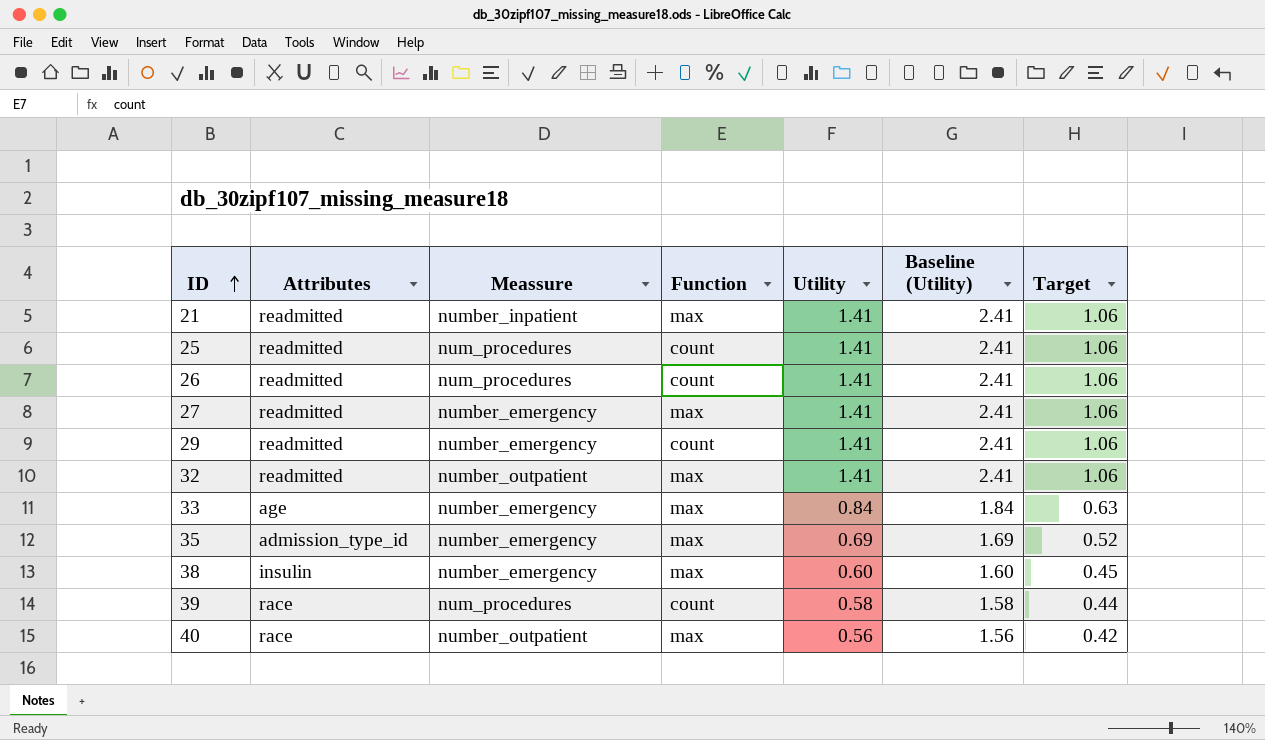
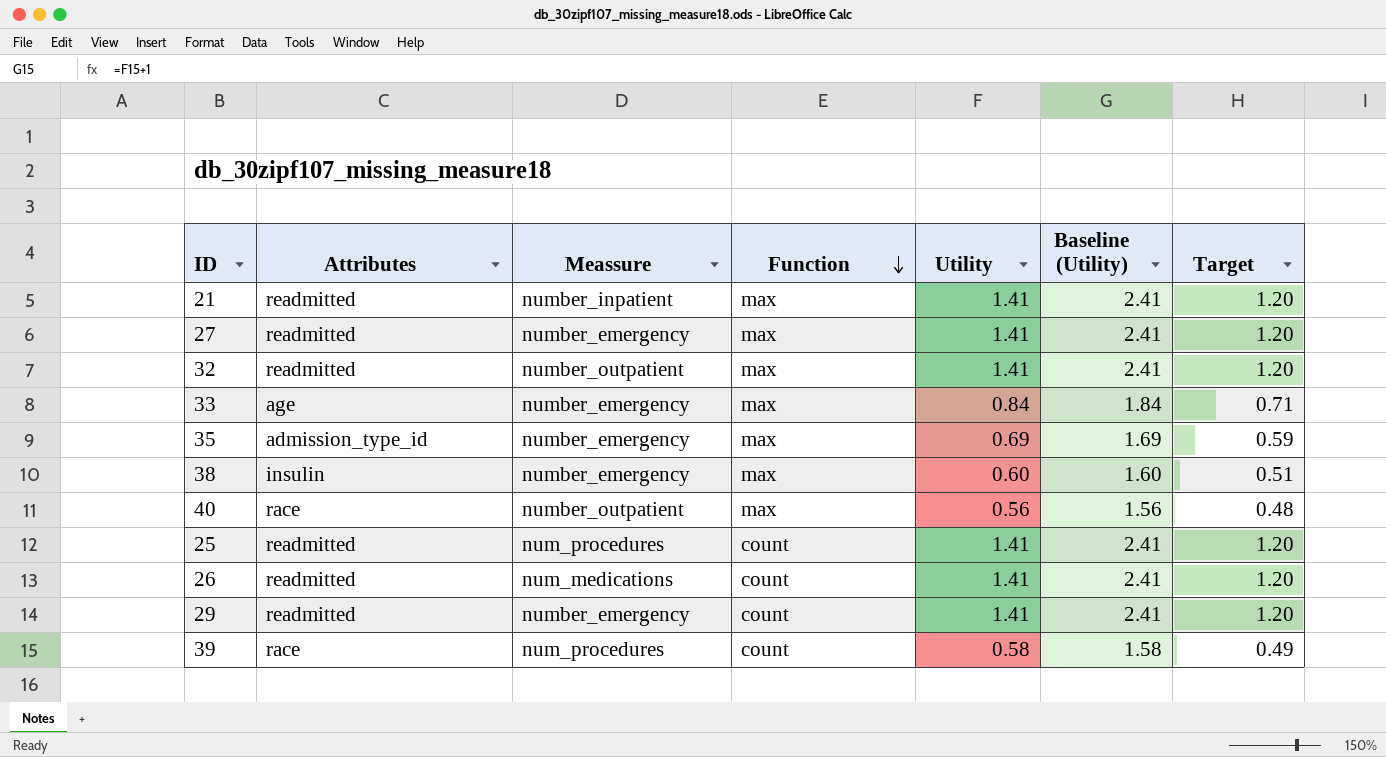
row order: ID ascending -> Function descending
column Target | formula: [Utility] * 0.75 -> [Utility] * 0.85
26 | Meassure: num_procedures -> num_medications

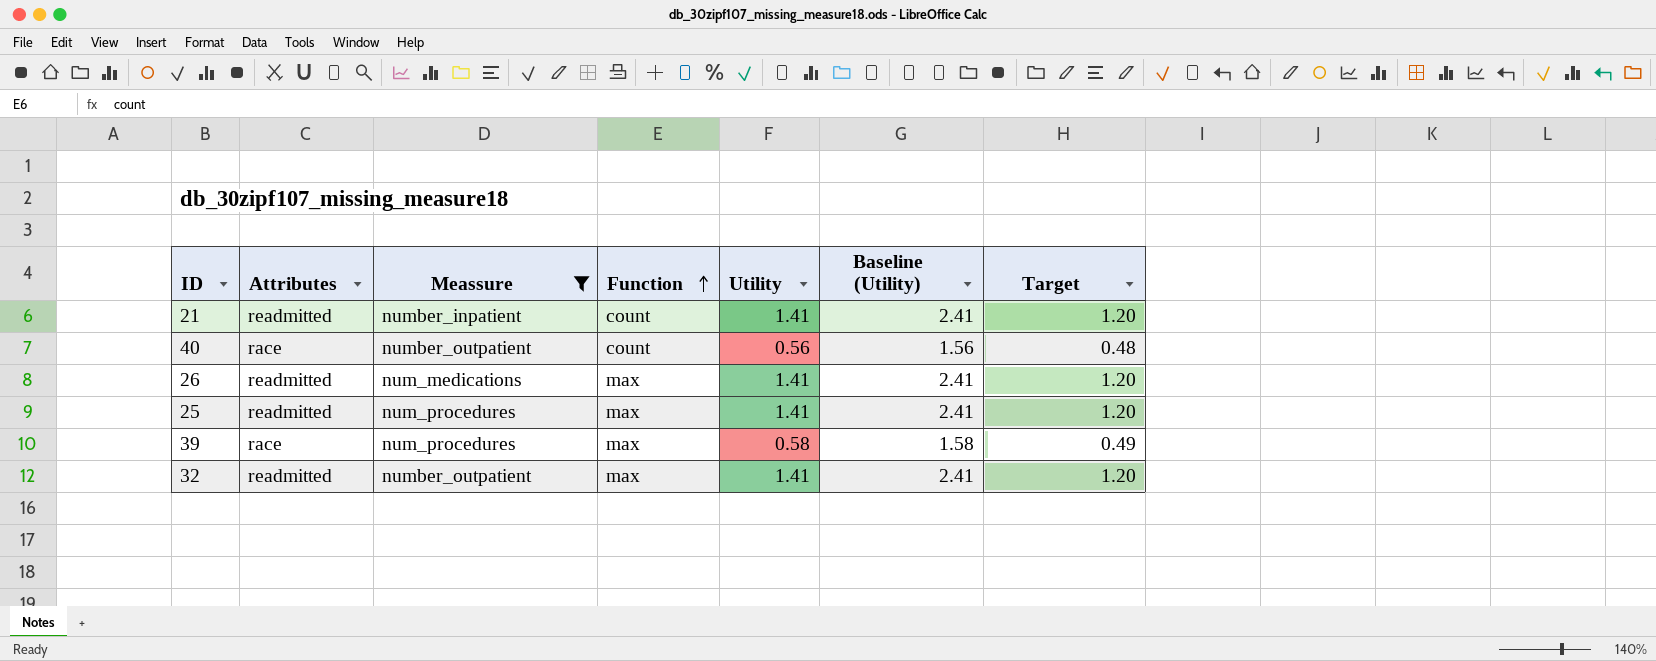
filter: none -> Meassure != number_emergency
row order: Function descending -> Function ascending
21 | Function: max -> count
40 | Function: max -> count
26 | Function: count -> max
25 | Function: count -> max
39 | Function: count -> max

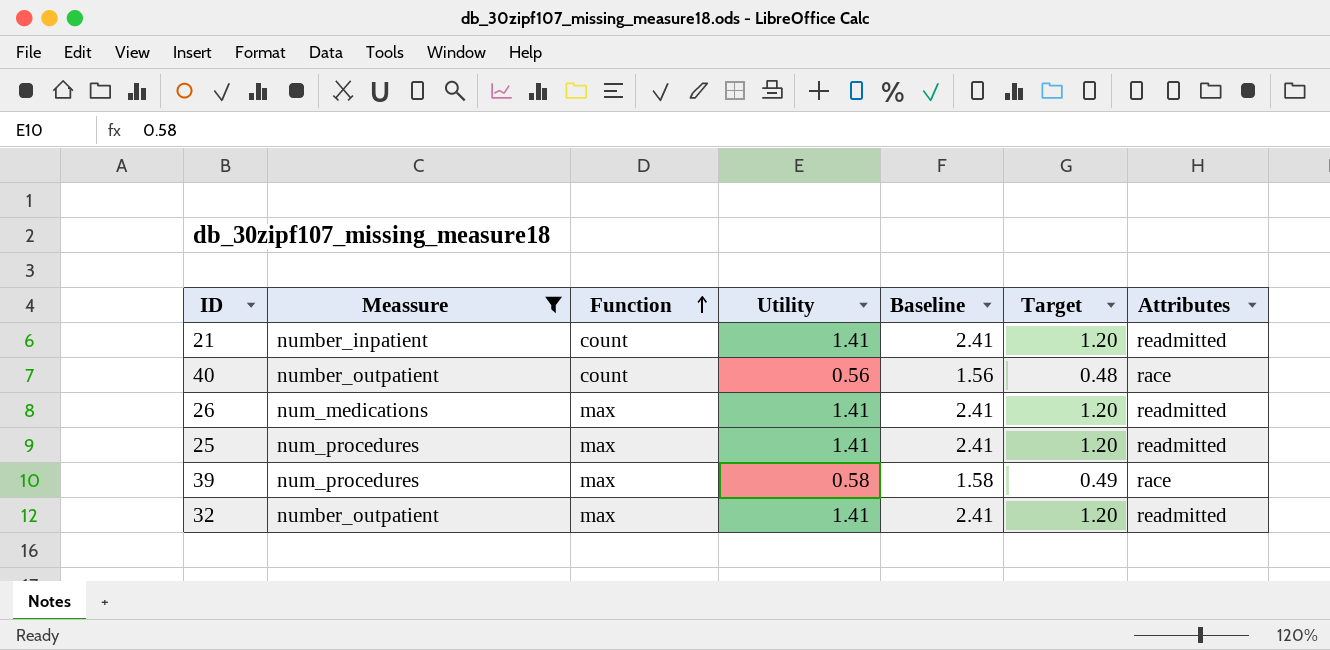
column name: Baseline (Utility) -> Baseline
column Attributes | position: 2 -> 7

